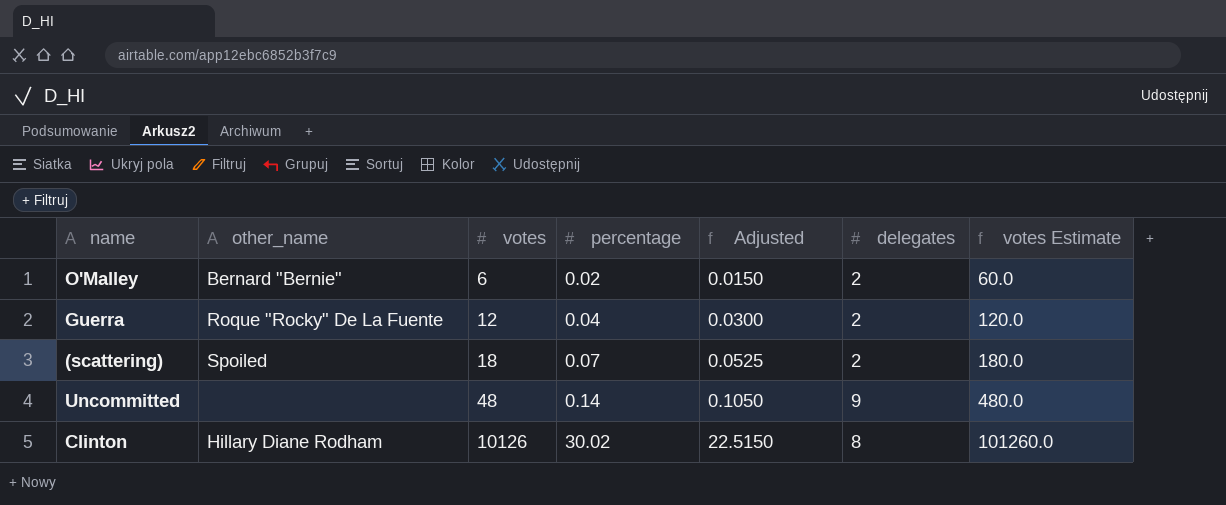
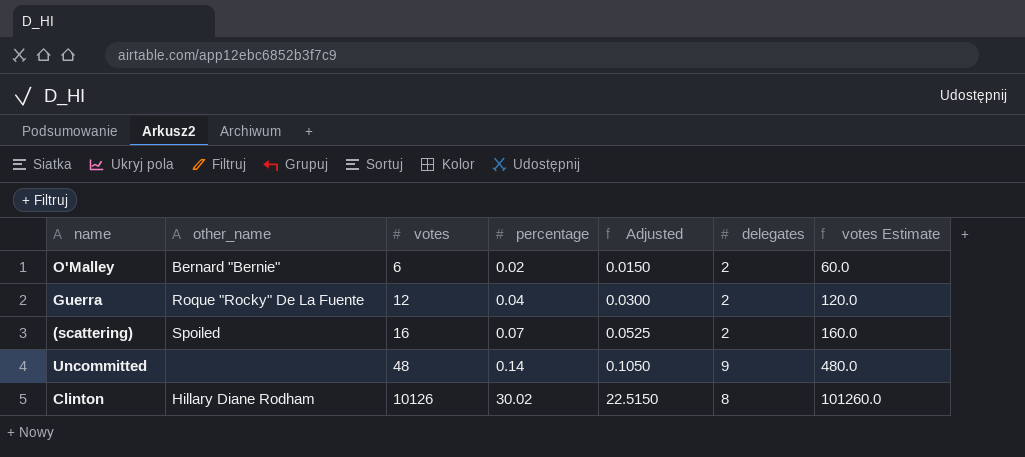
(scattering) | votes: 18 -> 16
(scattering) | votes Estimate: 180.0 -> 160.0

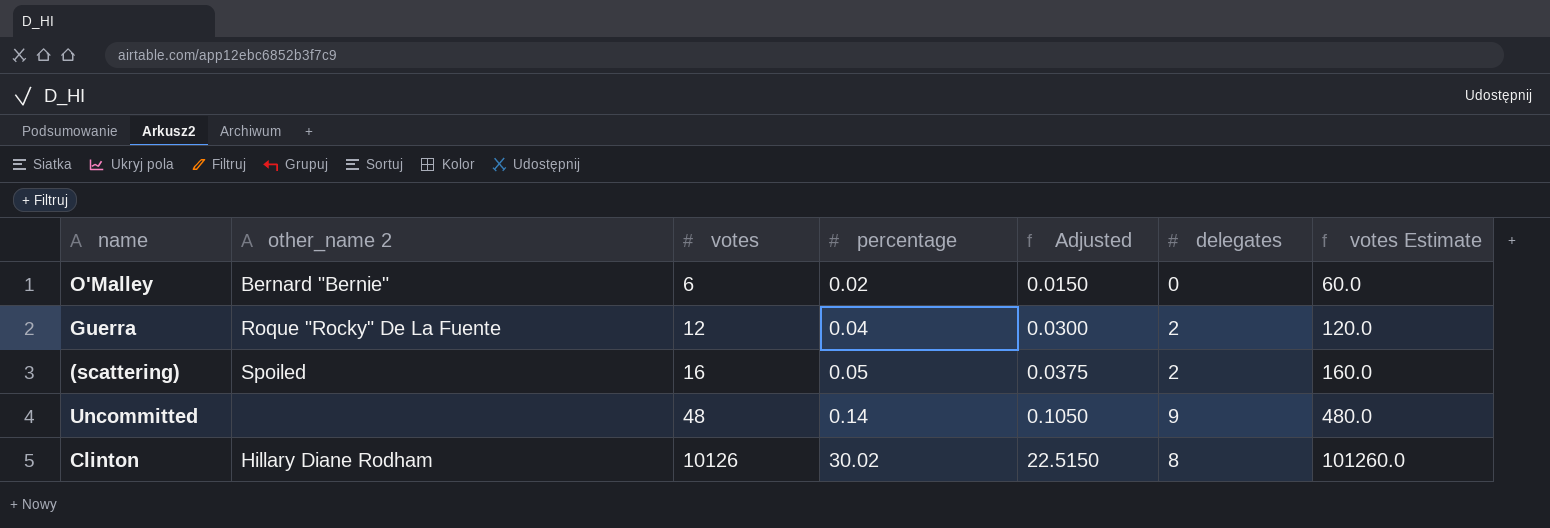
column name: other_name -> other_name 2
O'Malley | delegates: 2 -> 0
(scattering) | percentage: 0.07 -> 0.05
(scattering) | Adjusted: 0.0525 -> 0.0375

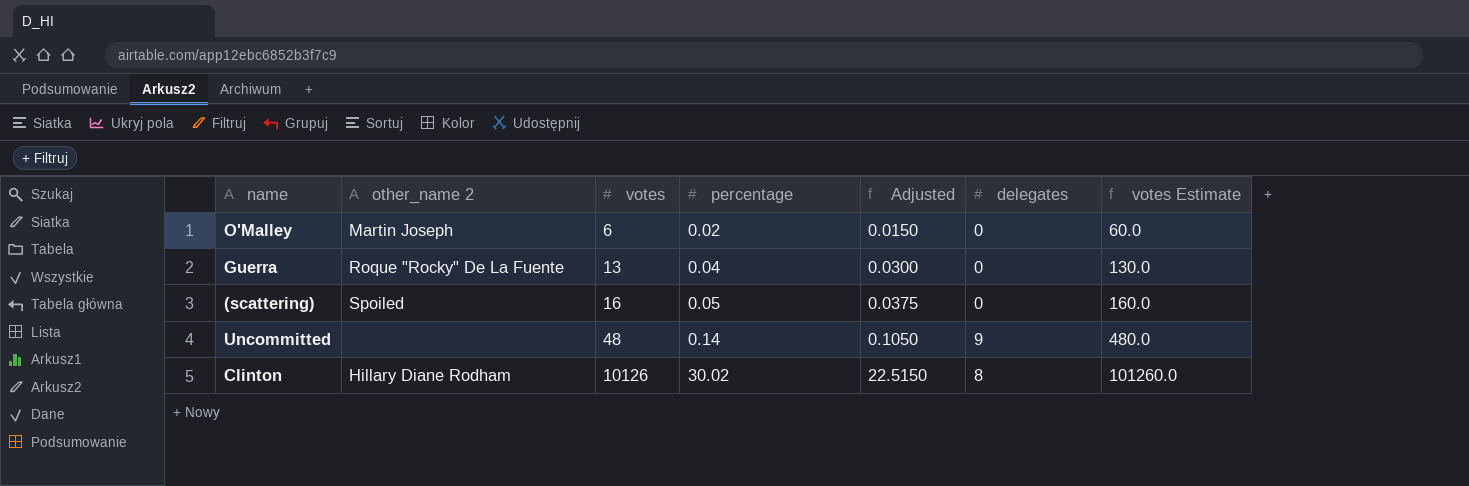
O'Malley | other_name 2: Bernard "Bernie" -> Martin Joseph
Guerra | votes: 12 -> 13
Guerra | delegates: 2 -> 0
Guerra | votes Estimate: 120.0 -> 130.0
(scattering) | delegates: 2 -> 0

